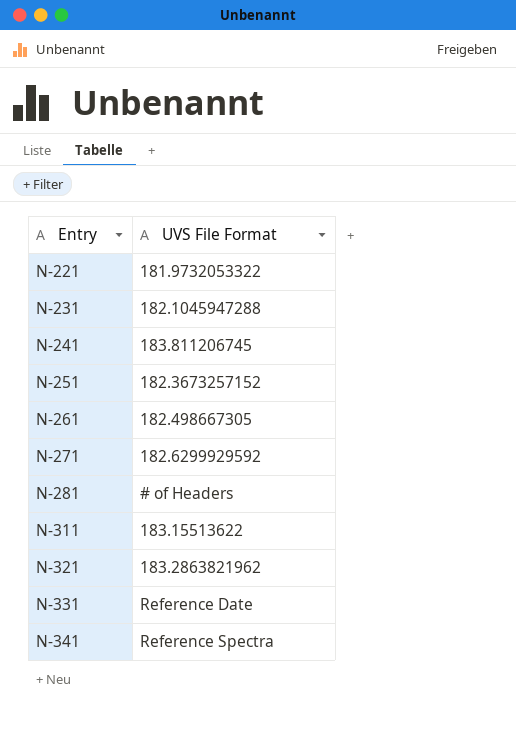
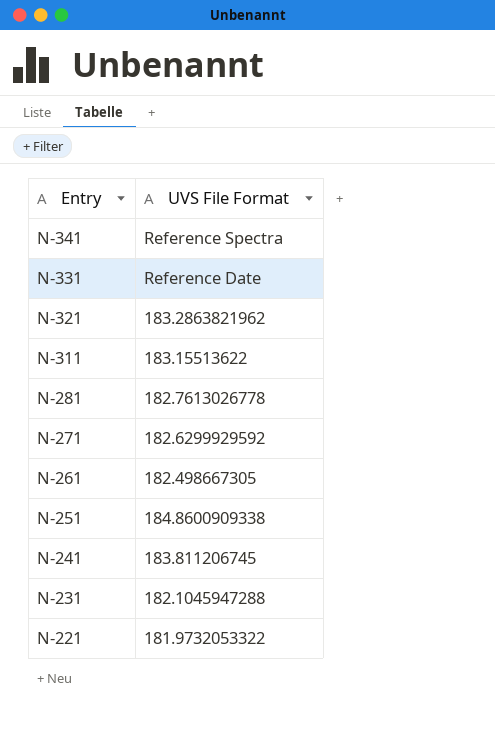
row order: Entry ascending -> Entry descending
N-281 | UVS File Format: # of Headers -> 182.7613026778
N-251 | UVS File Format: 182.3673257152 -> 184.8600909338

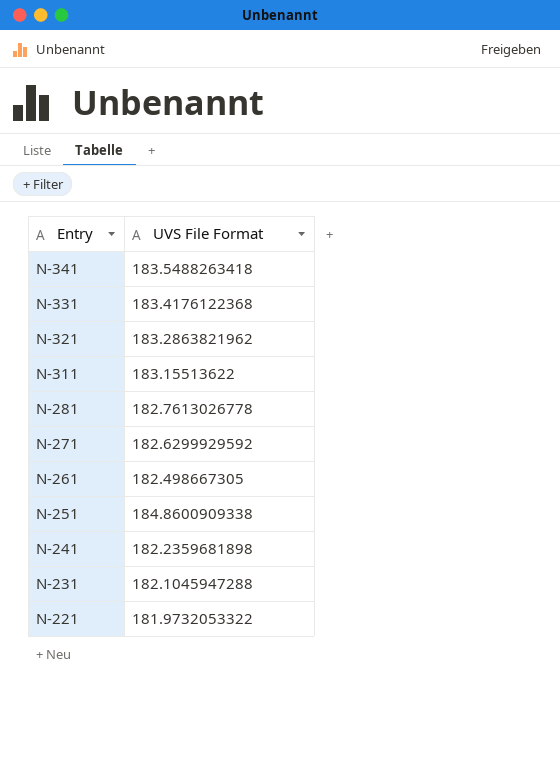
N-341 | UVS File Format: Reference Spectra -> 183.5488263418
N-331 | UVS File Format: Reference Date -> 183.4176122368
N-241 | UVS File Format: 183.811206745 -> 182.2359681898

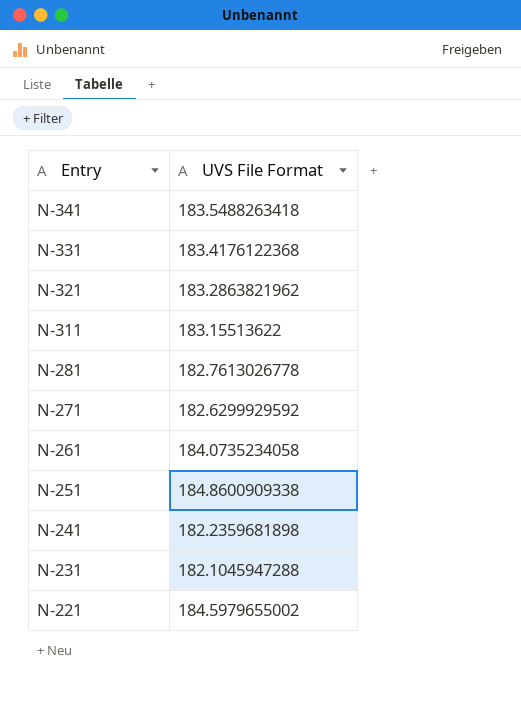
N-261 | UVS File Format: 182.498667305 -> 184.0735234058
N-221 | UVS File Format: 181.9732053322 -> 184.5979655002

